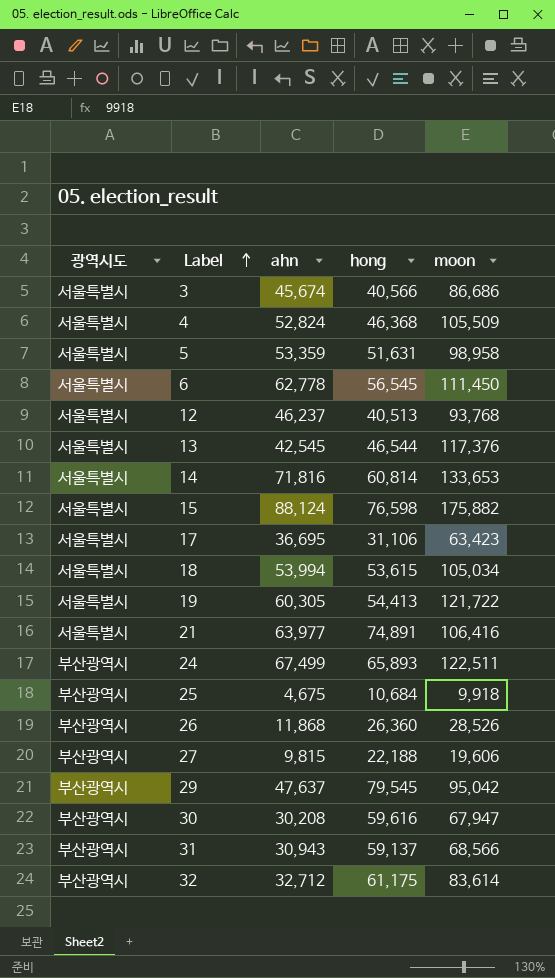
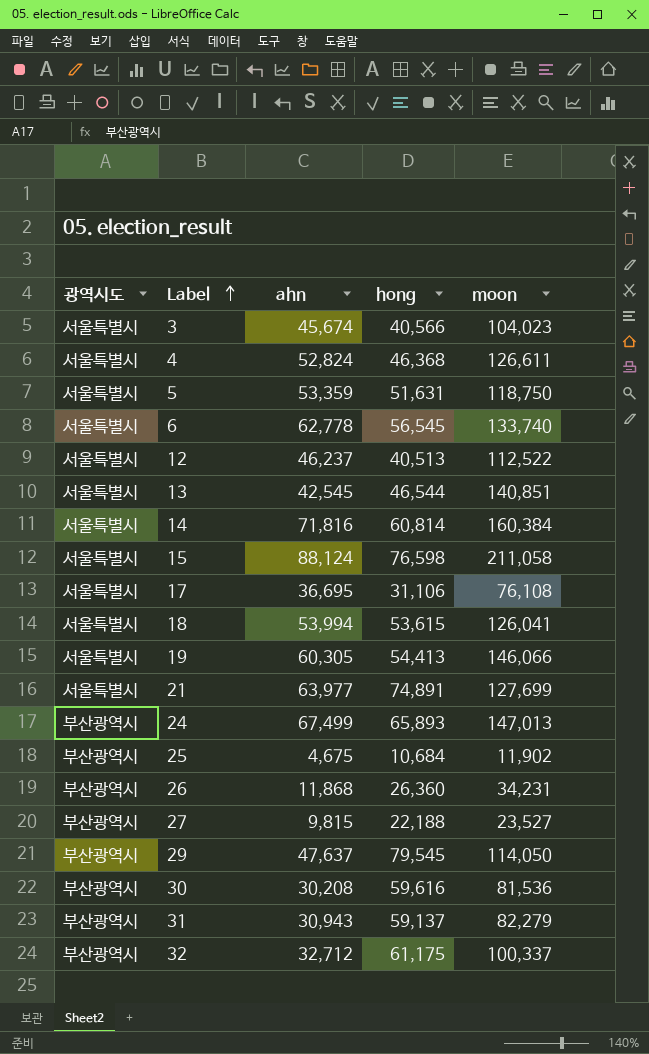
3 | moon: 86,686 -> 104,023
4 | moon: 105,509 -> 126,611
5 | moon: 98,958 -> 118,750
6 | moon: 111,450 -> 133,740
12 | moon: 93,768 -> 112,522
13 | moon: 117,376 -> 140,851
14 | moon: 133,653 -> 160,384
15 | moon: 175,882 -> 211,058
17 | moon: 63,423 -> 76,108
18 | moon: 105,034 -> 126,041
19 | moon: 121,722 -> 146,066
21 | moon: 106,416 -> 127,699
24 | moon: 122,511 -> 147,013
25 | moon: 9,918 -> 11,902
26 | moon: 28,526 -> 34,231
27 | moon: 19,606 -> 23,527
29 | moon: 95,042 -> 114,050
30 | moon: 67,947 -> 81,536
31 | moon: 68,566 -> 82,279
32 | moon: 83,614 -> 100,337

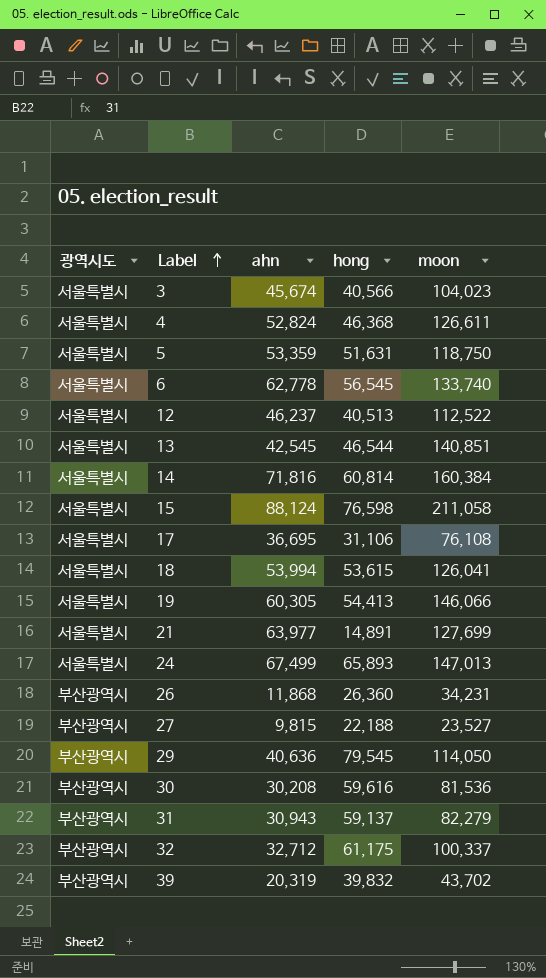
row 25: 부산광역시 | 4,675 | 10,684 | 11,902 -> none
21 | hong: 74,891 -> 14,891
24 | 광역시도: 부산광역시 -> 서울특별시
29 | ahn: 47,637 -> 40,636
row 39: none -> 부산광역시 | 20,319 | 39,832 | 43,702

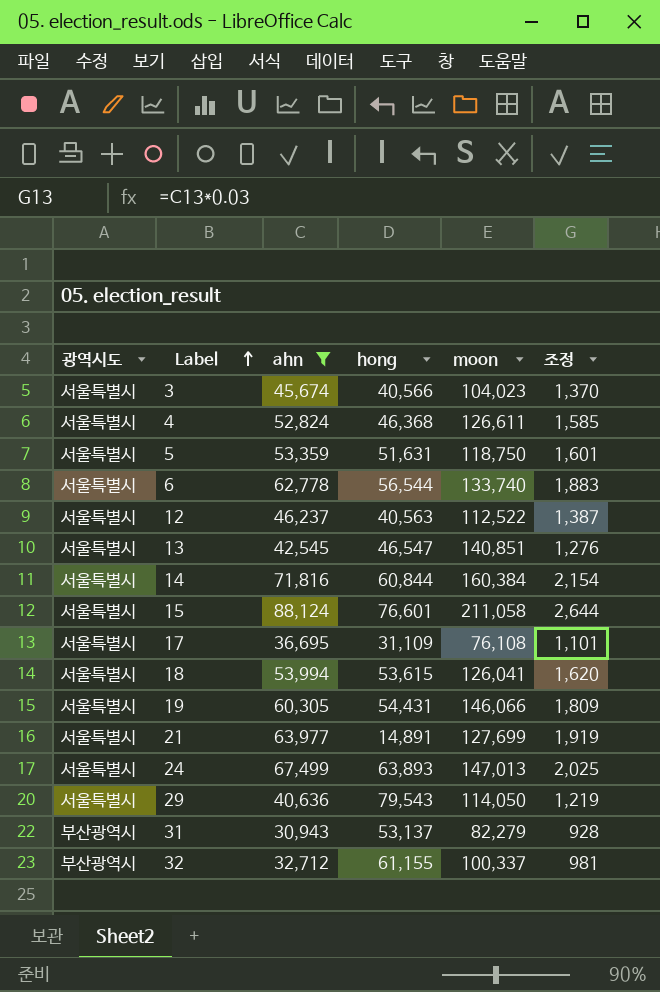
filter: none -> ahn >= 30,943
column 조정 | formula: none -> [ahn] * 0.03
6 | hong: 56,545 -> 56,544
12 | hong: 40,513 -> 40,563
13 | hong: 46,544 -> 46,547
14 | hong: 60,814 -> 60,844
15 | hong: 76,598 -> 76,601
17 | hong: 31,106 -> 31,109
19 | hong: 54,413 -> 54,431
24 | hong: 65,893 -> 63,893
29 | 광역시도: 부산광역시 -> 서울특별시
29 | hong: 79,545 -> 79,543
31 | hong: 59,137 -> 53,137
32 | hong: 61,175 -> 61,155

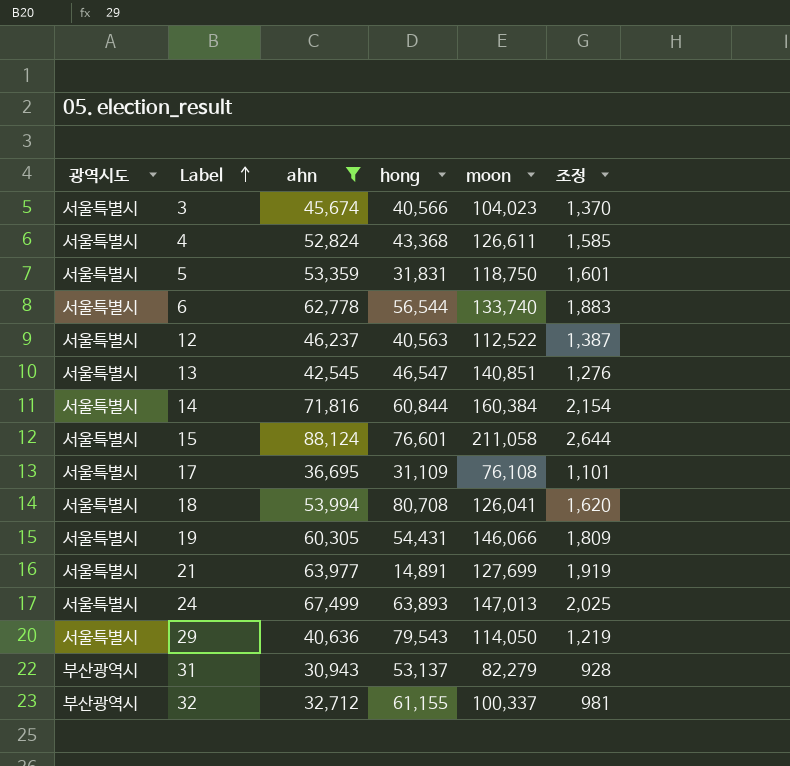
4 | hong: 46,368 -> 43,368
5 | hong: 51,631 -> 31,831
18 | hong: 53,615 -> 80,708

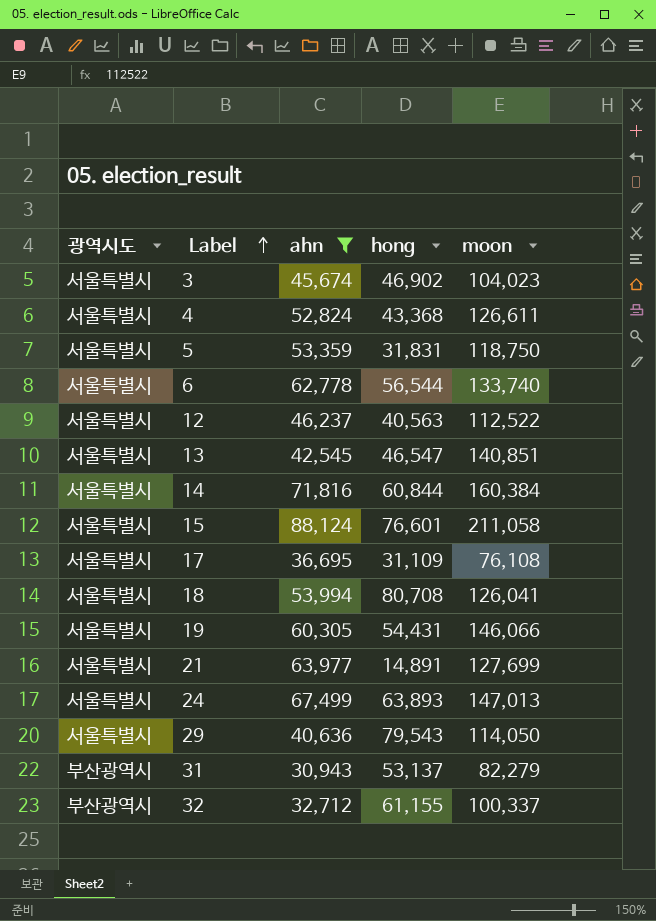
column 조정 | formula: [ahn] * 0.03 -> none
3 | hong: 40,566 -> 46,902

